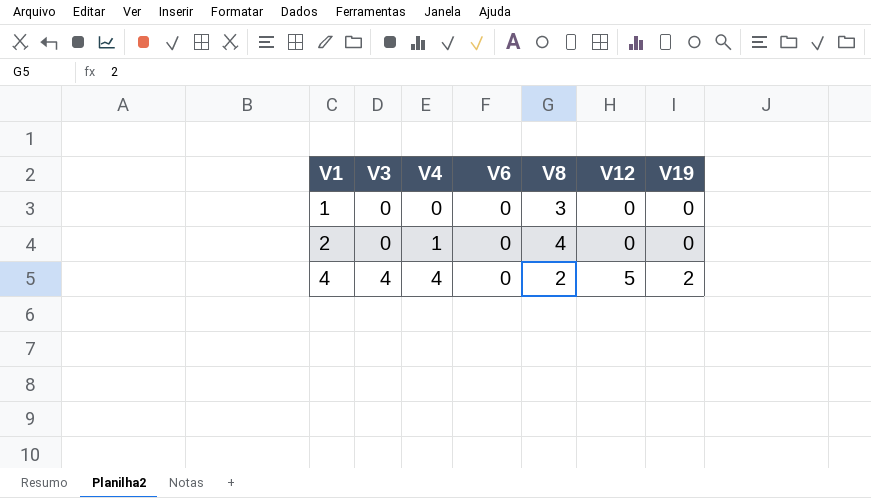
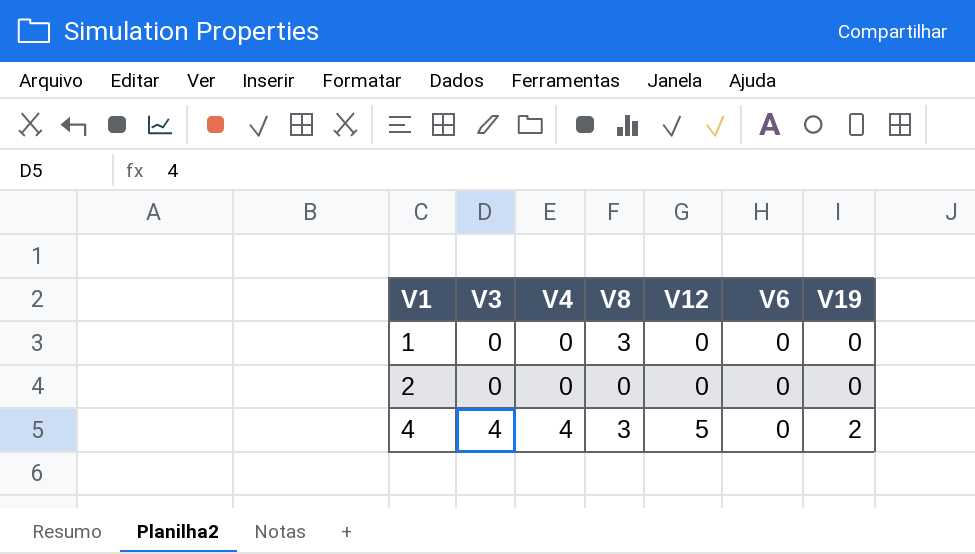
column V6 | position: 4 -> 6
2 | V4: 1 -> 0
2 | V8: 4 -> 0
4 | V8: 2 -> 3

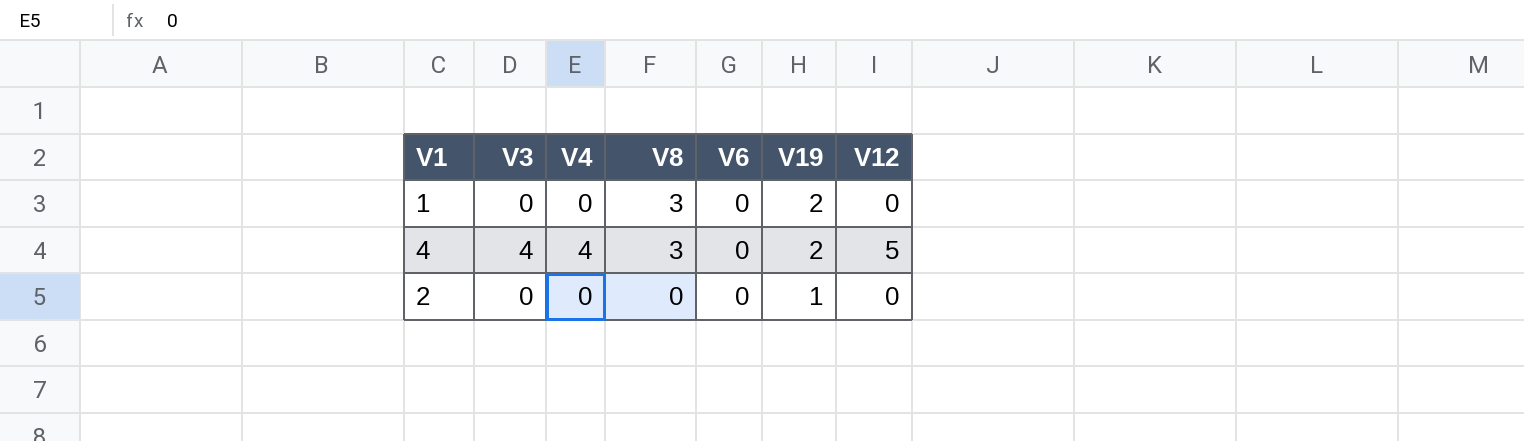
row order: V1 ascending -> V8 descending
column V12 | position: 5 -> 7
1 | V19: 0 -> 2
2 | V19: 0 -> 1

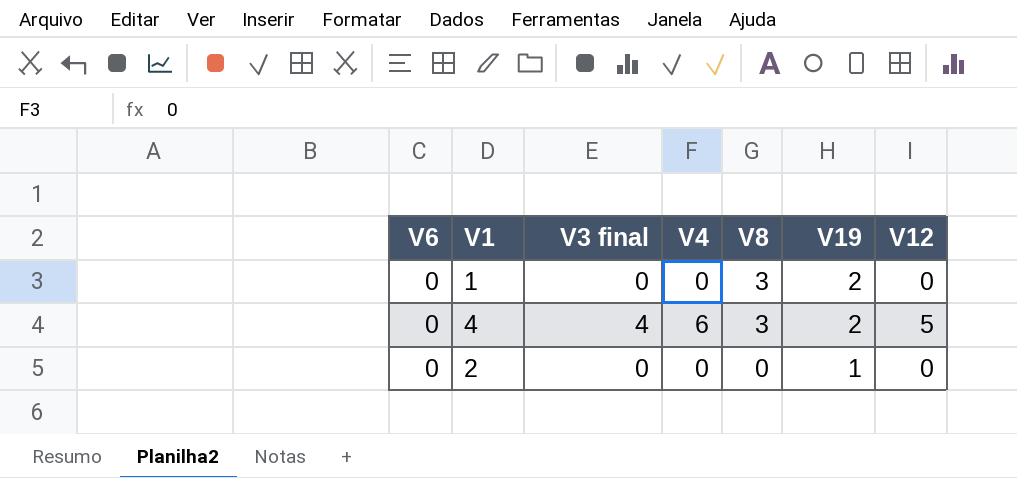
column V6 | position: 5 -> 1
column name: V3 -> V3 final
4 | V4: 4 -> 6

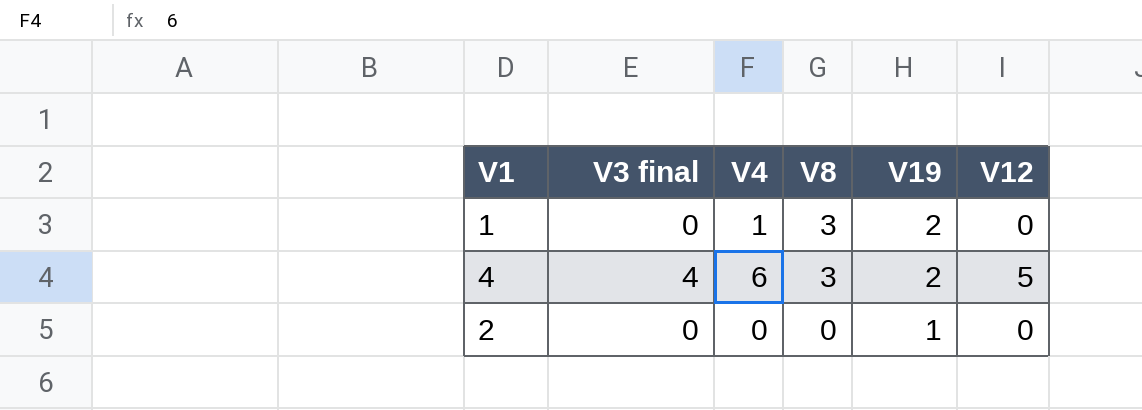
column V6 | position: 1 -> none
1 | V4: 0 -> 1

